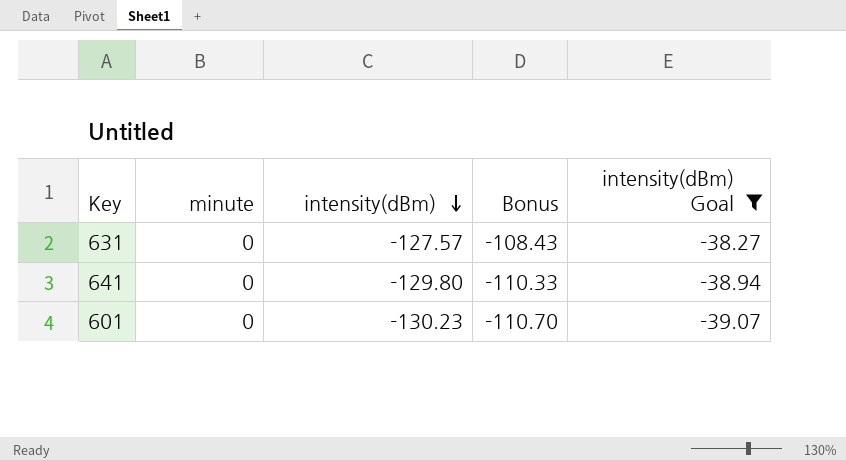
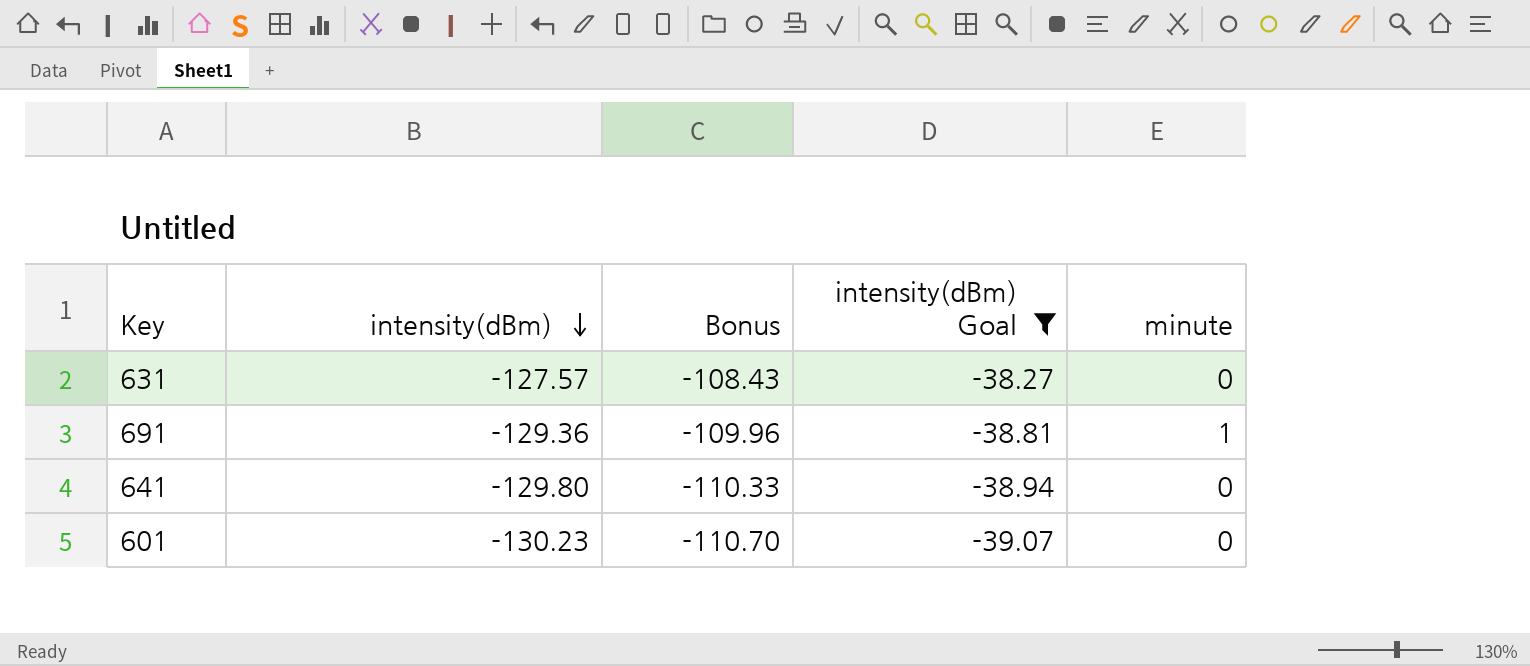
column minute | position: 2 -> 5
row 691: none -> -129.36 | -109.96 | -38.81 | 1

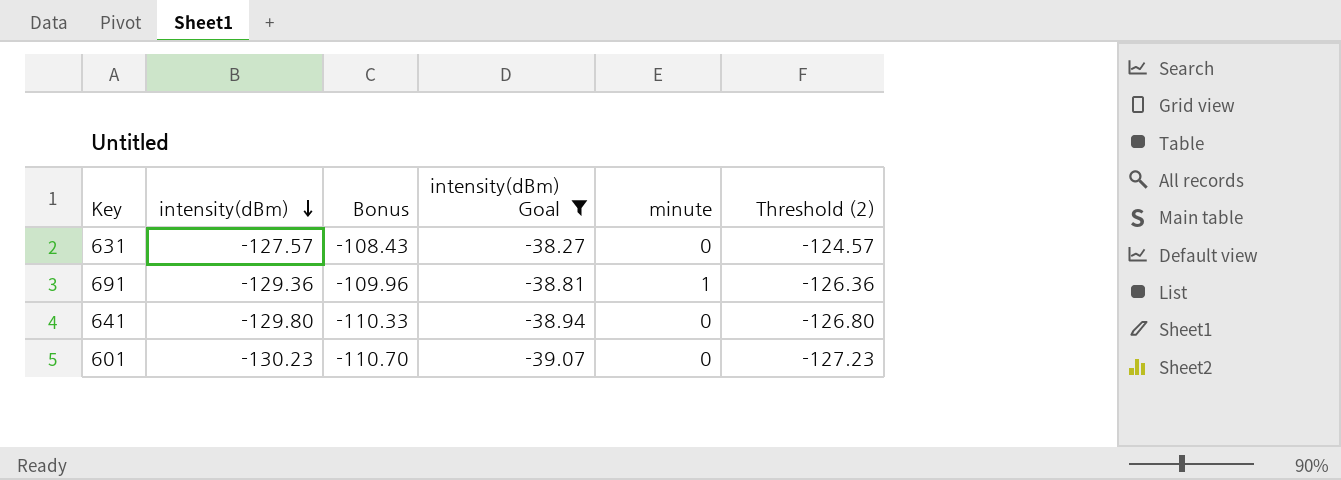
column Threshold (2) | formula: none -> [intensity(dBm)] + 3

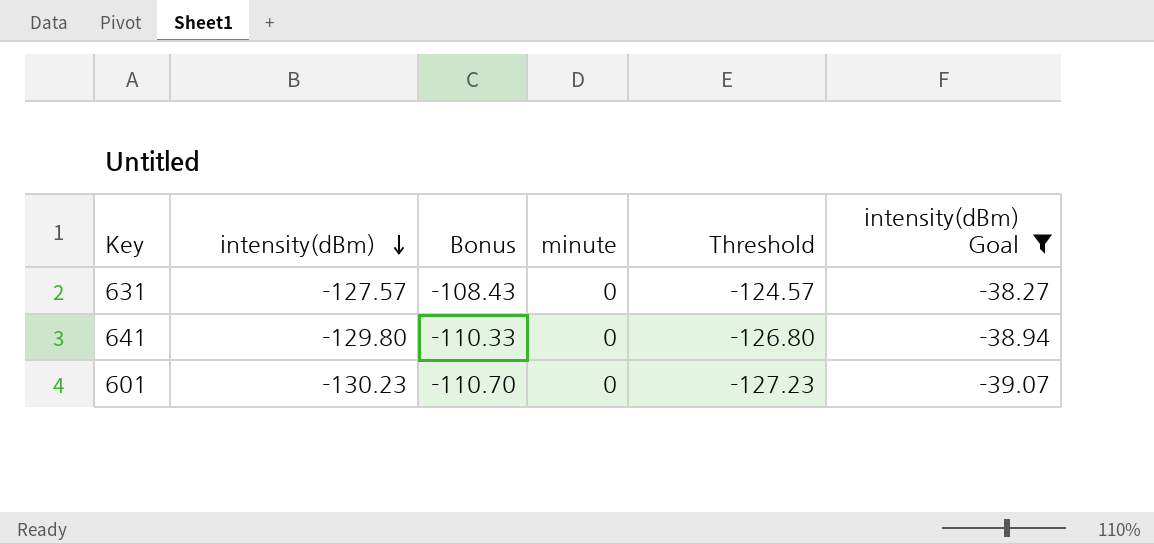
column name: Threshold (2) -> Threshold
column intensity(dBm) Goal | position: 4 -> 6
row 691: -129.36 | -109.96 | -38.81 | 1 | -126.36 -> none

